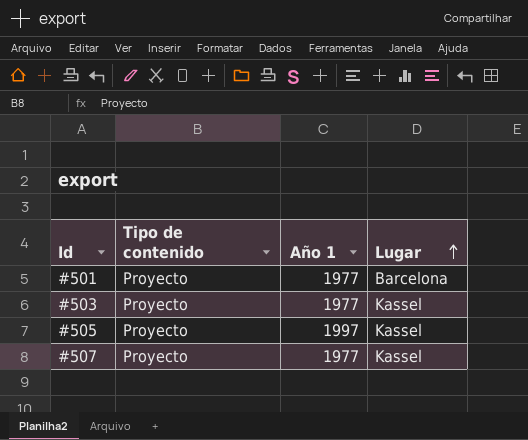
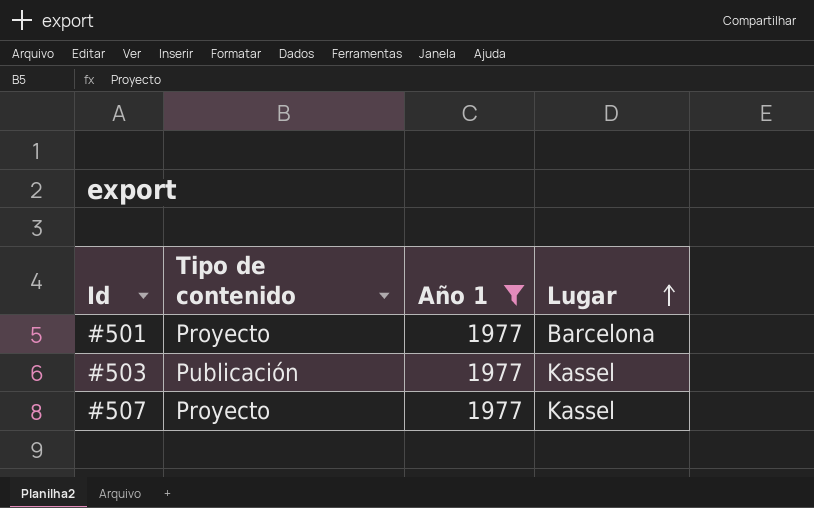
filter: none -> Año 1 = 1977
#503 | Tipo de contenido: Proyecto -> Publicación

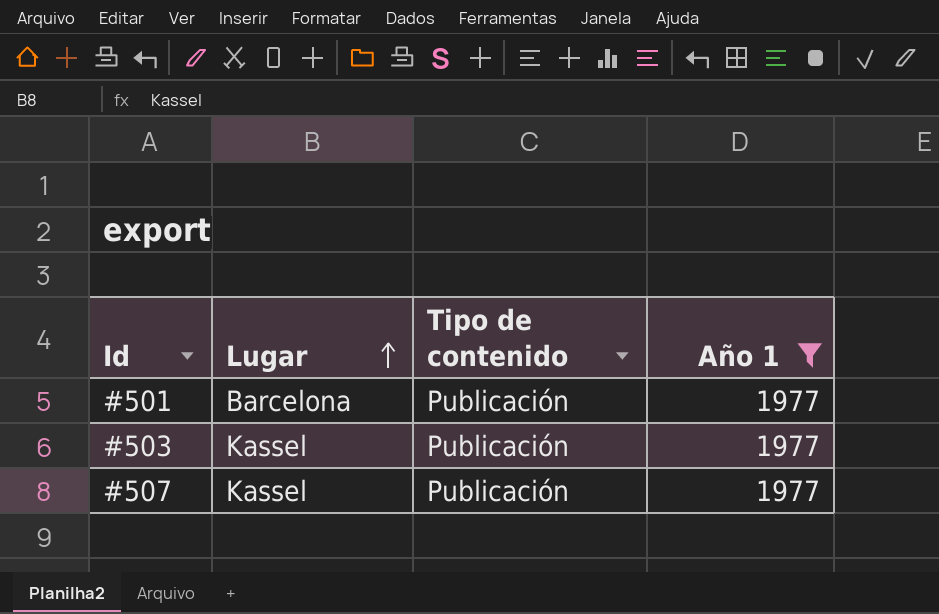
column Lugar | position: 4 -> 2
#501 | Tipo de contenido: Proyecto -> Publicación
#507 | Tipo de contenido: Proyecto -> Publicación

